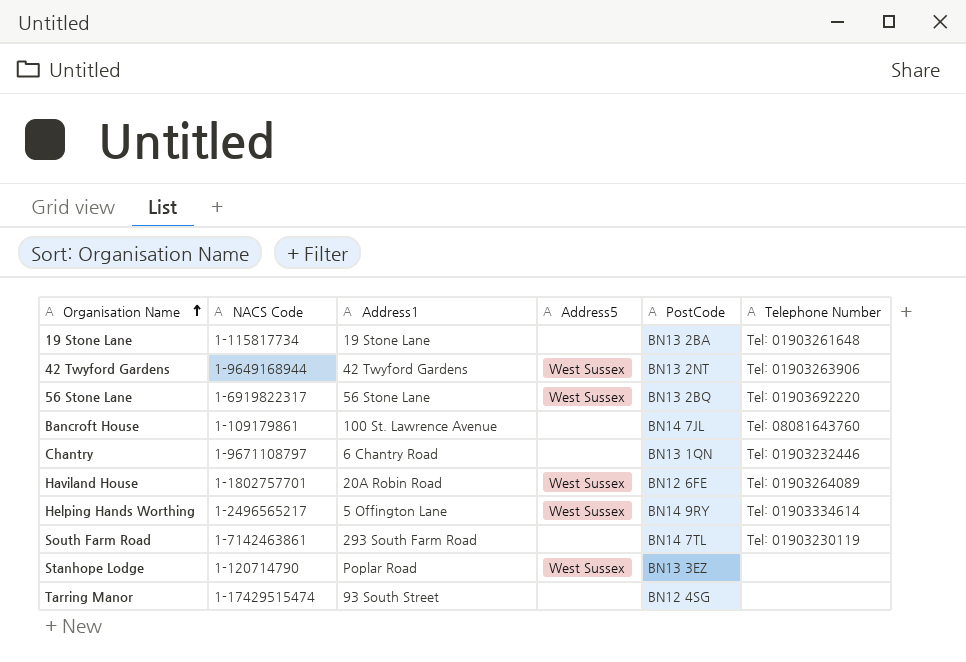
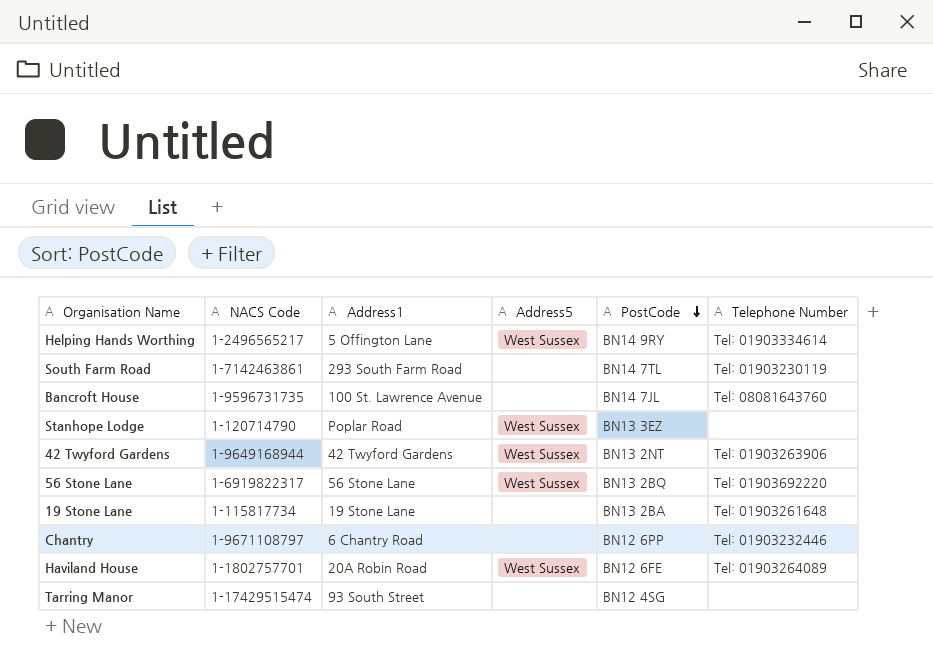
row order: Organisation Name ascending -> PostCode descending
Bancroft House | NACS Code: 1-109179861 -> 1-9596731735
Chantry | PostCode: BN13 1QN -> BN12 6PP

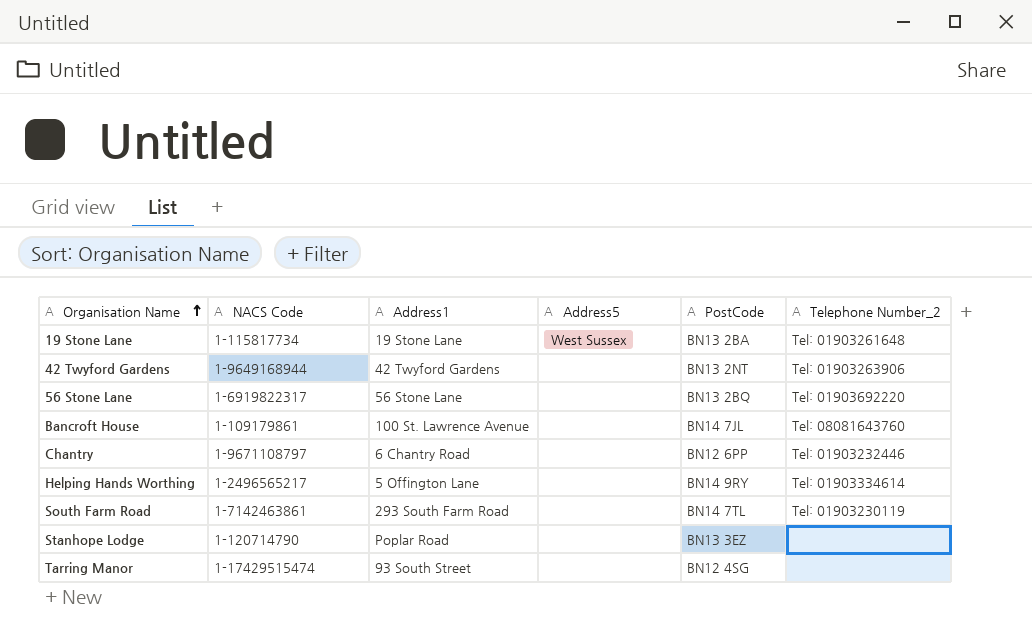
row order: PostCode descending -> Organisation Name ascending
column name: Telephone Number -> Telephone Number_2
row Haviland House: 1-1802757701 | 20A Robin Road | West Sussex | BN12 6FE | Tel: 01903264089 -> none
19 Stone Lane | Address5: none -> West Sussex
42 Twyford Gardens | Address5: West Sussex -> none
56 Stone Lane | Address5: West Sussex -> none
Bancroft House | NACS Code: 1-9596731735 -> 1-109179861
Helping Hands Worthing | Address5: West Sussex -> none
Stanhope Lodge | Address5: West Sussex -> none

